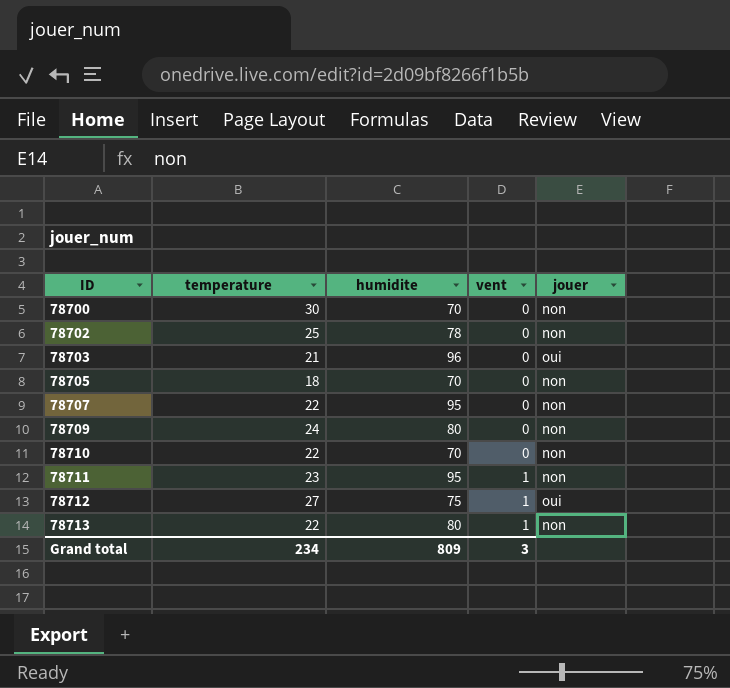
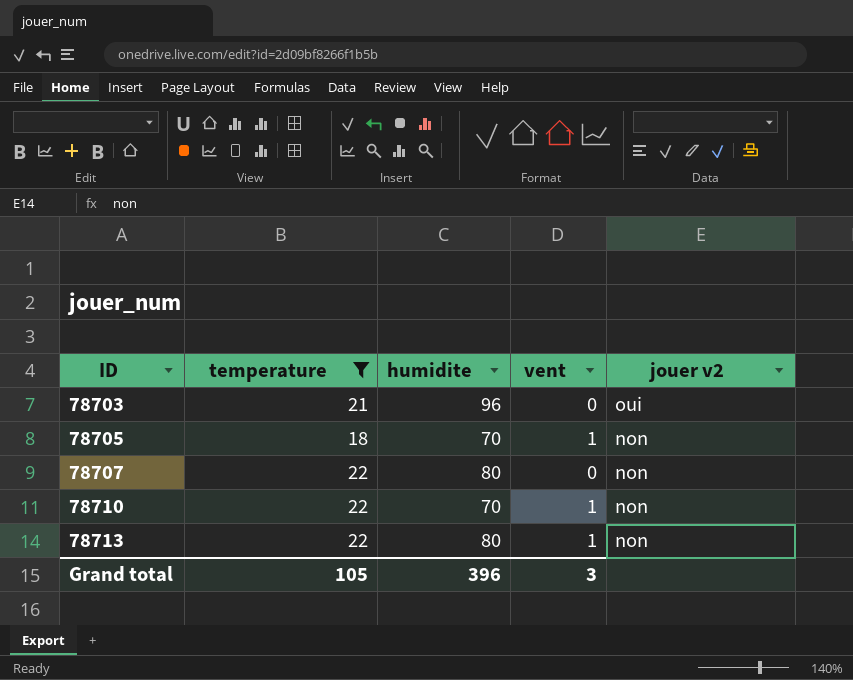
filter: none -> temperature <= 22
column name: jouer -> jouer v2
78705 | vent: 0 -> 1
78707 | humidite: 95 -> 80
78710 | vent: 0 -> 1
Grand total | temperature: 234 -> 105
Grand total | humidite: 809 -> 396

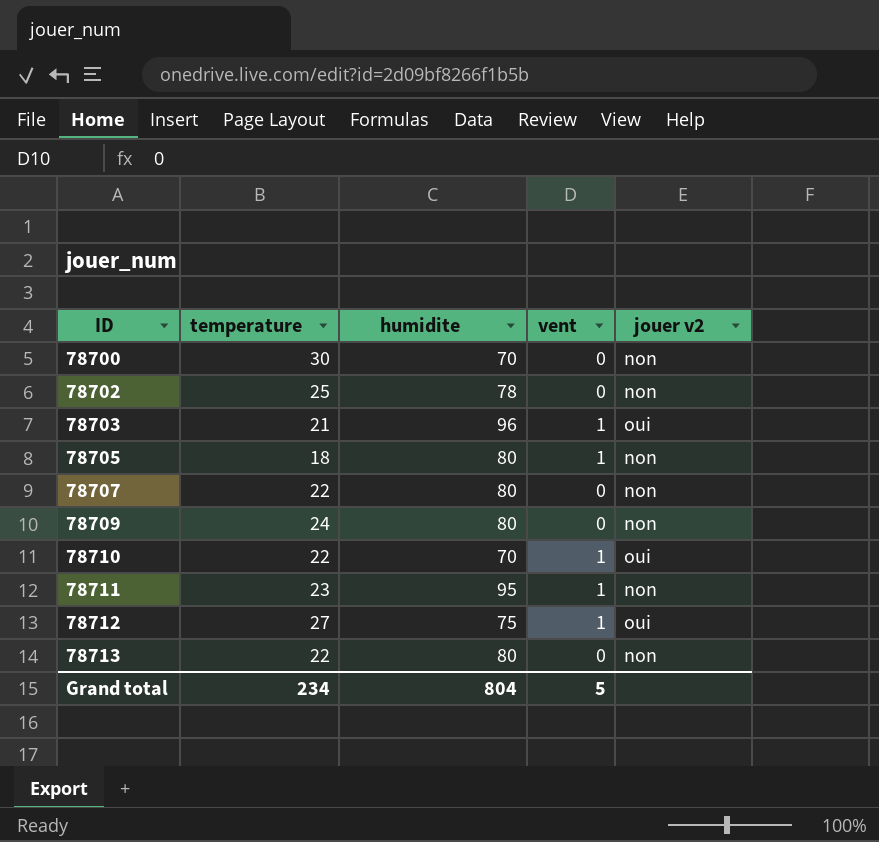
filter: temperature <= 22 -> none
78703 | vent: 0 -> 1
78705 | humidite: 70 -> 80
78710 | jouer v2: non -> oui
78713 | vent: 1 -> 0
Grand total | temperature: 105 -> 234
Grand total | humidite: 396 -> 804
Grand total | vent: 3 -> 5

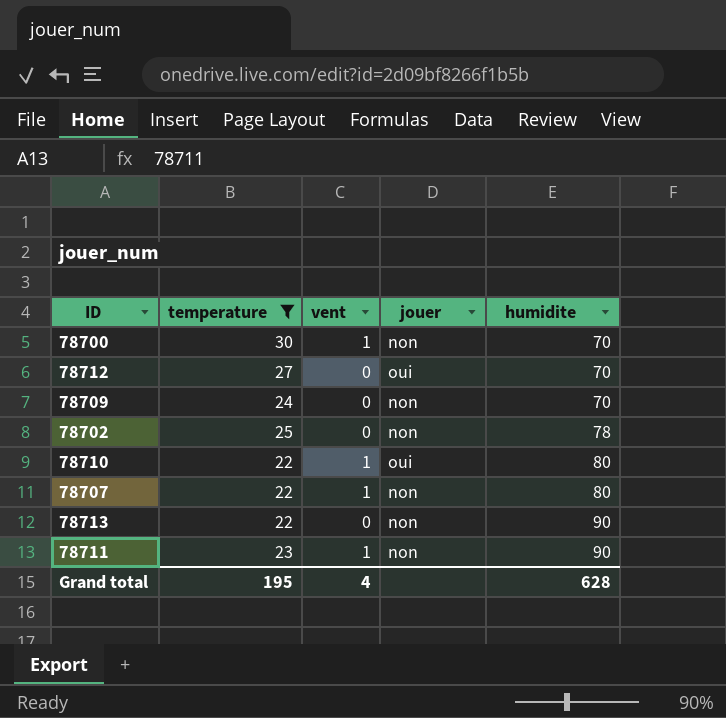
filter: none -> temperature >= 22
row order: ID ascending -> humidite ascending
column name: jouer v2 -> jouer
column humidite | position: 3 -> 5
78700 | vent: 0 -> 1
78712 | vent: 1 -> 0
78712 | humidite: 75 -> 70
78709 | humidite: 80 -> 70
78710 | humidite: 70 -> 80
78707 | vent: 0 -> 1
78713 | humidite: 80 -> 90
78711 | humidite: 95 -> 90
Grand total | temperature: 234 -> 195
Grand total | vent: 5 -> 4
Grand total | humidite: 804 -> 628

